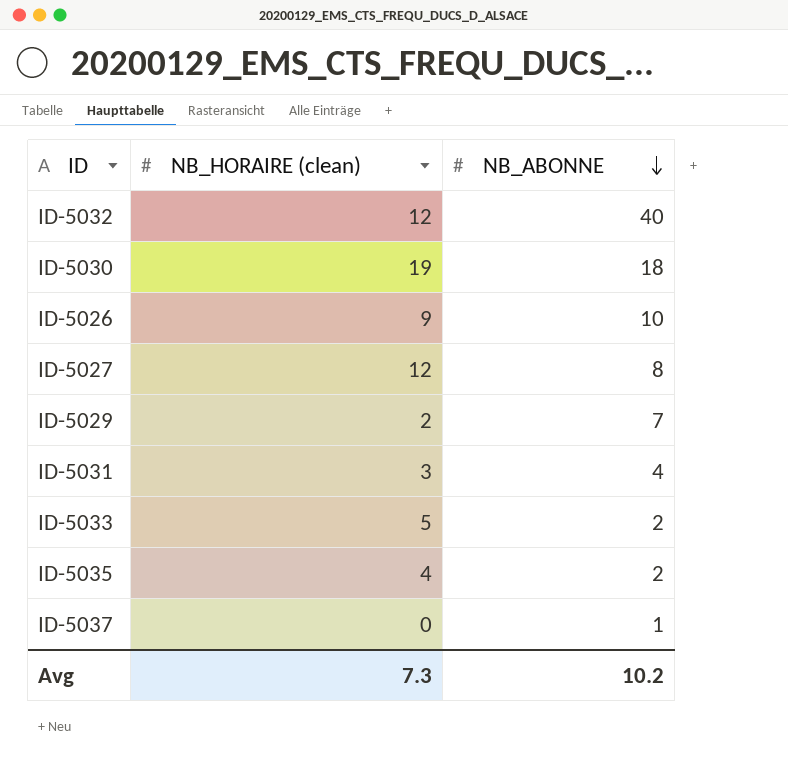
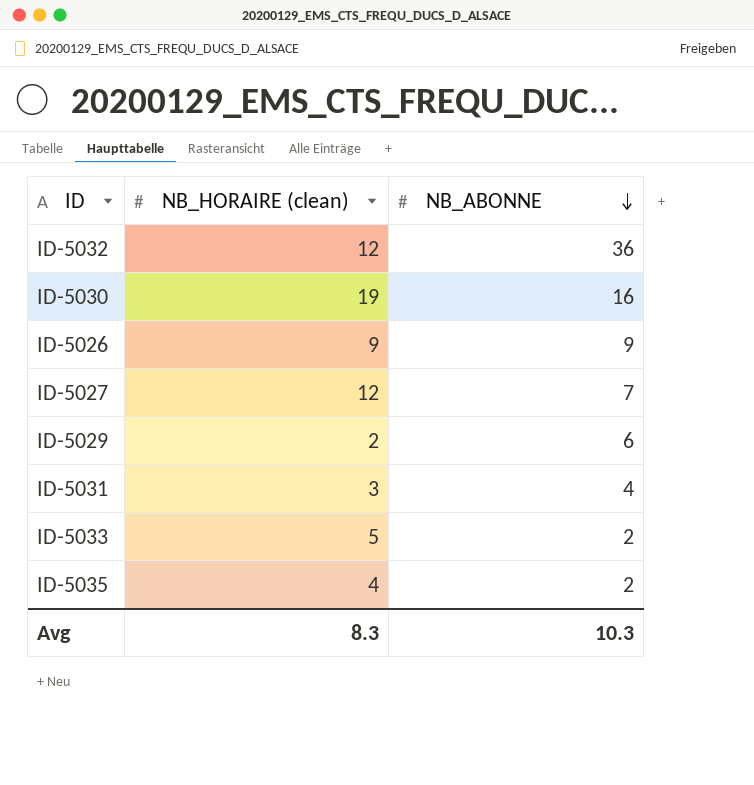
row ID-5037: 0 | 1 -> none
ID-5032 | NB_ABONNE: 40 -> 36
ID-5030 | NB_ABONNE: 18 -> 16
ID-5026 | NB_ABONNE: 10 -> 9
ID-5027 | NB_ABONNE: 8 -> 7
ID-5029 | NB_ABONNE: 7 -> 6
Avg | NB_HORAIRE (clean): 7.3 -> 8.3
Avg | NB_ABONNE: 10.2 -> 10.3

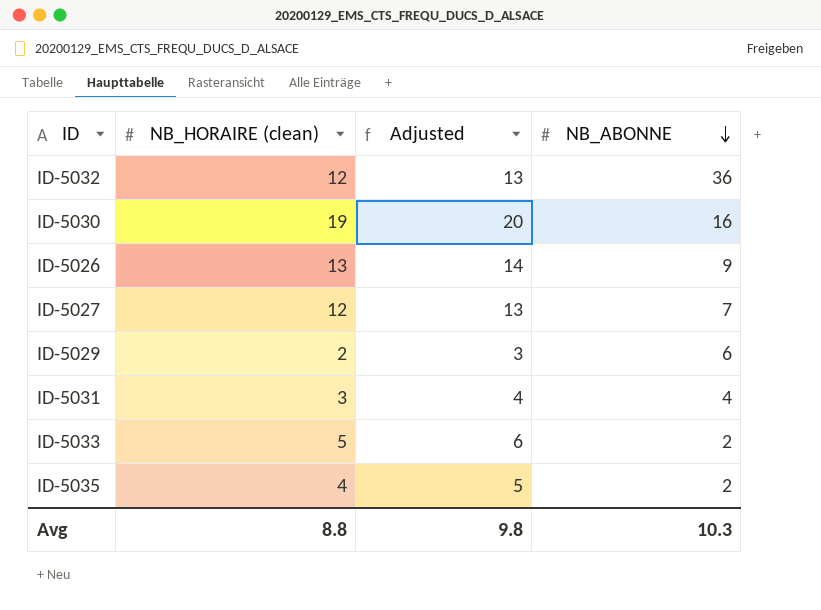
column Adjusted | formula: none -> [NB_HORAIRE (clean)] + 1
ID-5026 | NB_HORAIRE (clean): 9 -> 13
Avg | NB_HORAIRE (clean): 8.3 -> 8.8

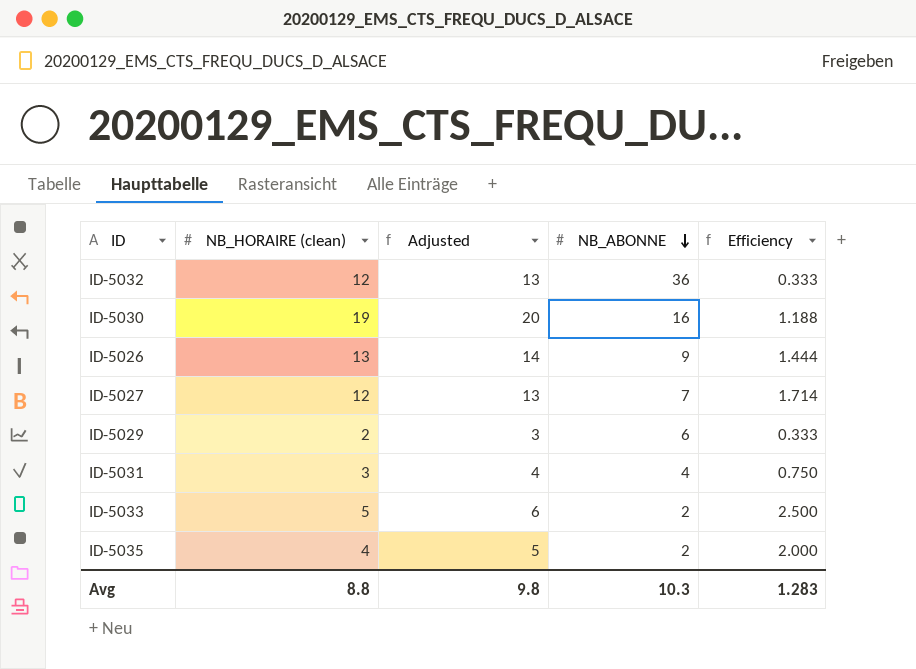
column Efficiency | formula: none -> [NB_HORAIRE (clean)] / [NB_ABONNE]

